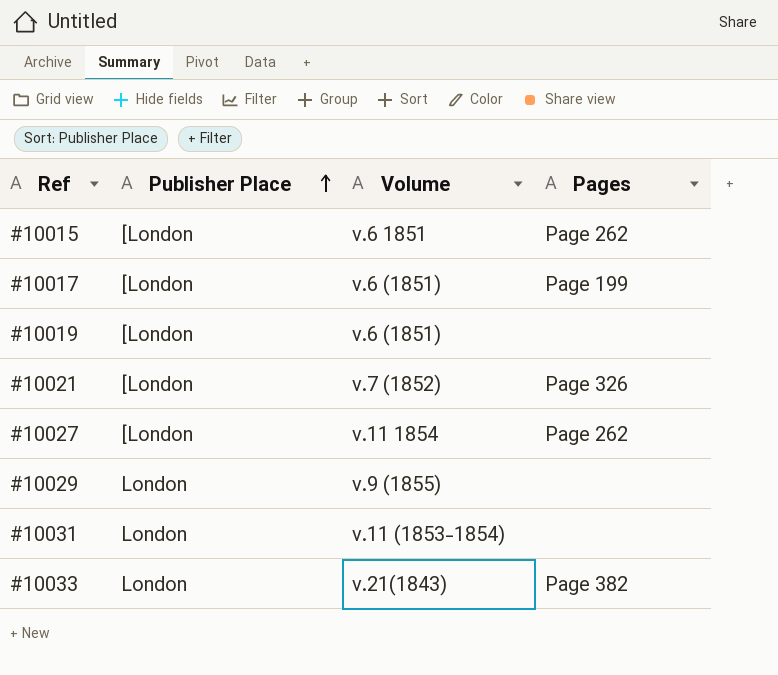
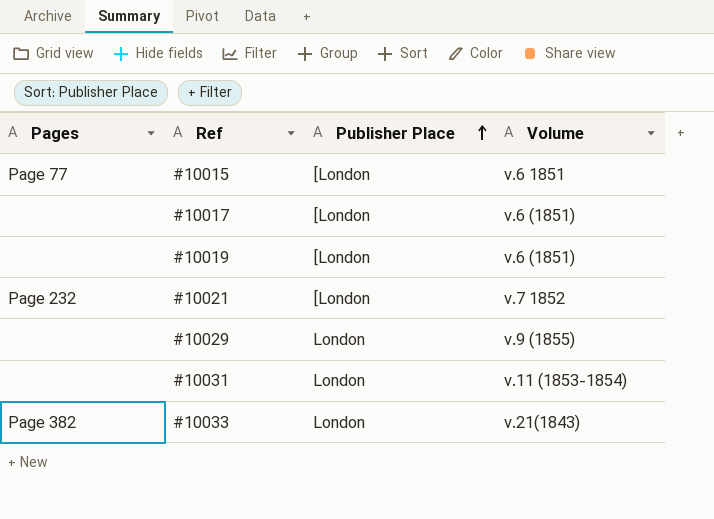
column Pages | position: 4 -> 1
row #10027: [London | v.11 1854 | Page 262 -> none
#10015 | Pages: Page 262 -> Page 77
#10017 | Pages: Page 199 -> none
#10021 | Pages: Page 326 -> Page 232
#10021 | Volume: v.7 (1852) -> v.7 1852

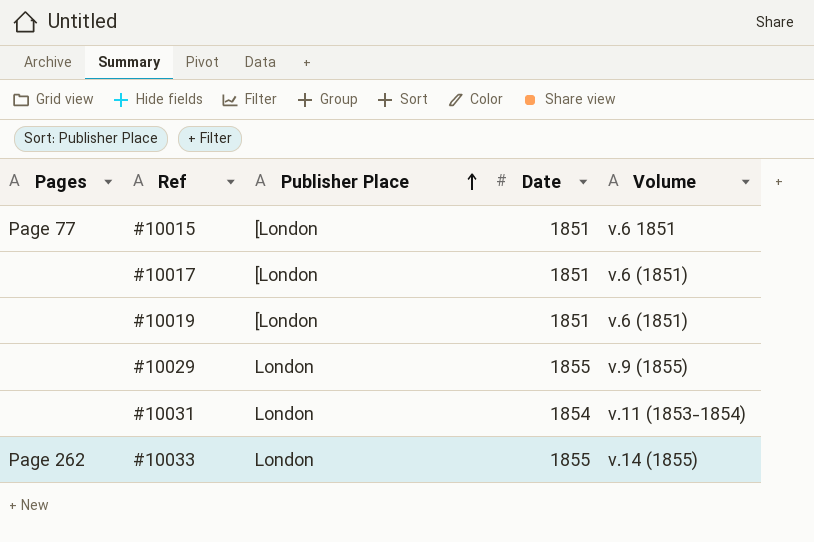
column Date | position: none -> 4
row #10021: Page 232 | [London | v.7 1852 -> none
#10033 | Pages: Page 382 -> Page 262
#10033 | Volume: v.21(1843) -> v.14 (1855)

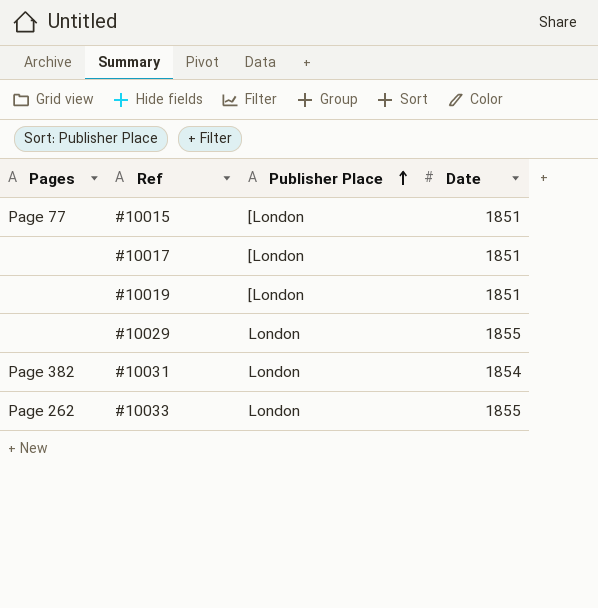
column Volume | position: 5 -> none
#10031 | Pages: none -> Page 382

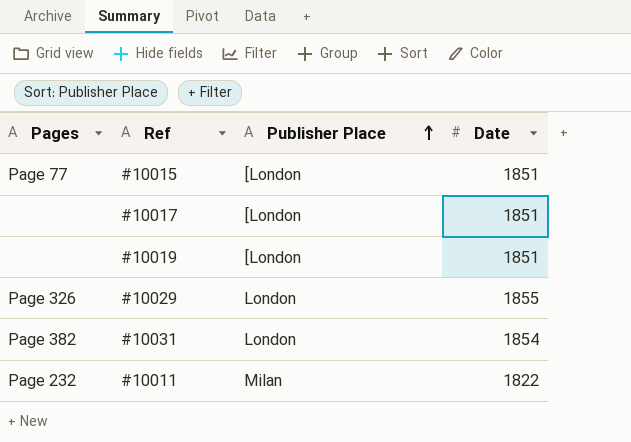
row #10033: Page 262 | London | 1855 -> none
#10029 | Pages: none -> Page 326
row #10011: none -> Page 232 | Milan | 1822

